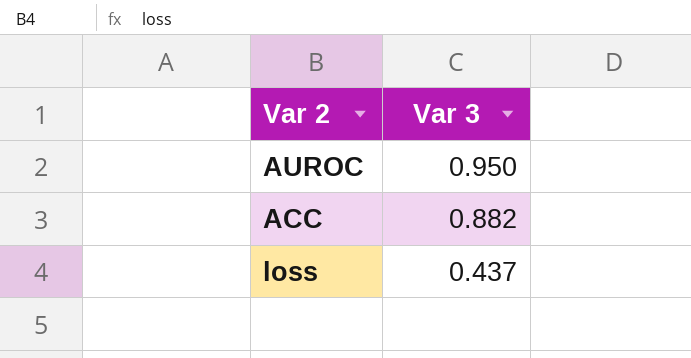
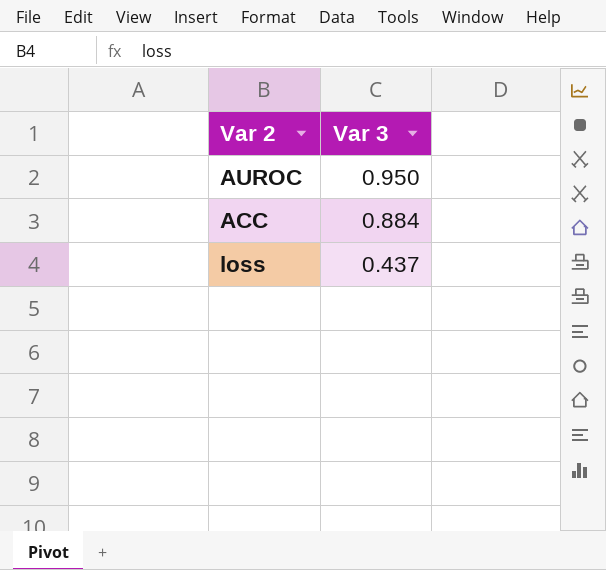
ACC | Var 3: 0.882 -> 0.884

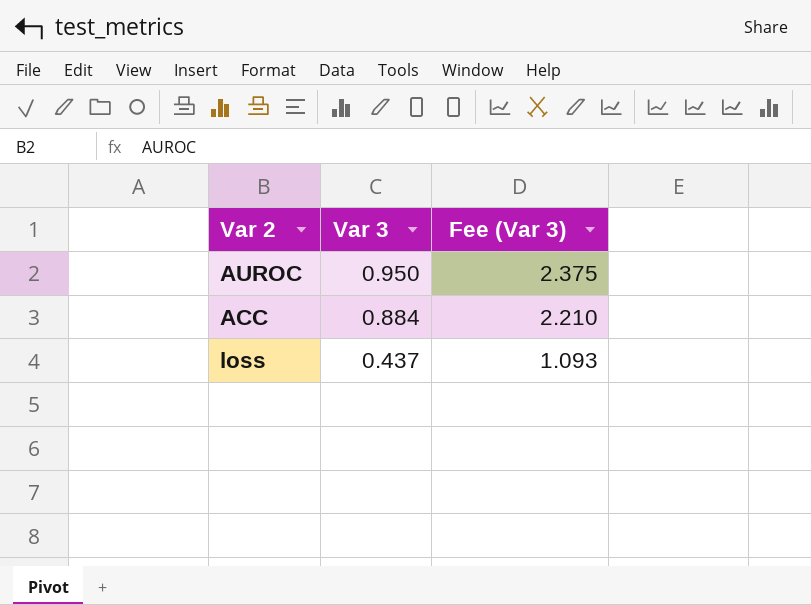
column Fee (Var 3) | formula: none -> [Var 3] * 2.5

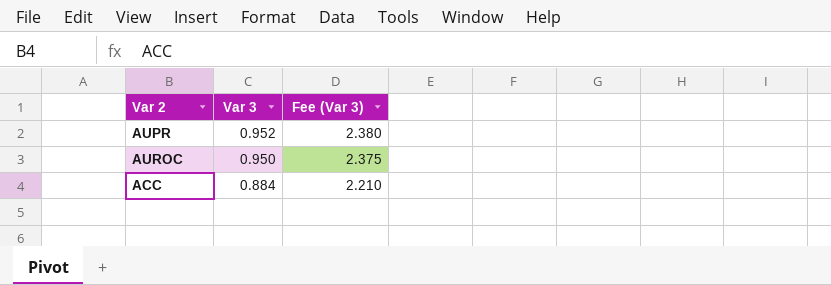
row loss: 0.437 | 1.093 -> none
row AUPR: none -> 0.952 | 2.380

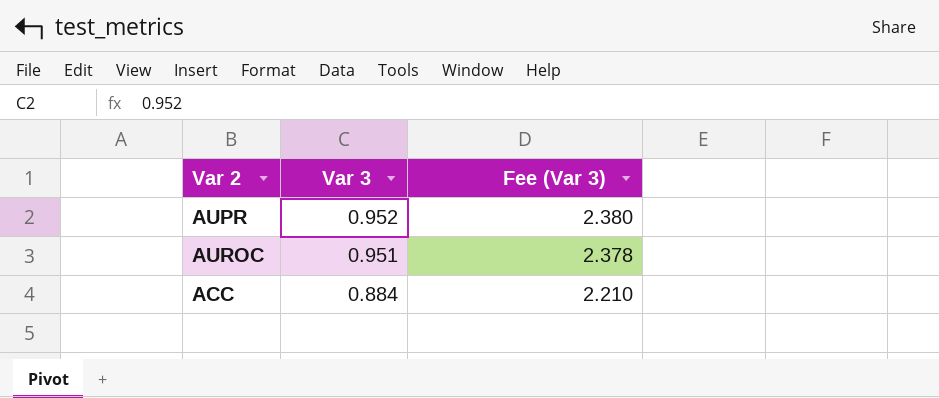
AUROC | Var 3: 0.950 -> 0.951
AUROC | Fee (Var 3): 2.375 -> 2.378

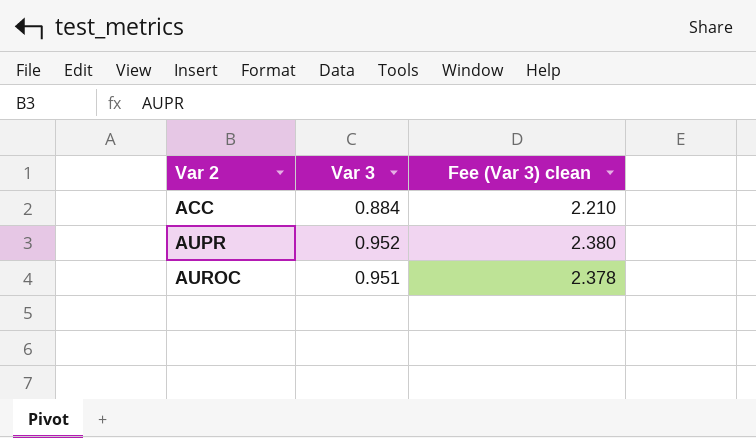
row order: Var 3 descending -> Var 2 ascending
column name: Fee (Var 3) -> Fee (Var 3) clean

